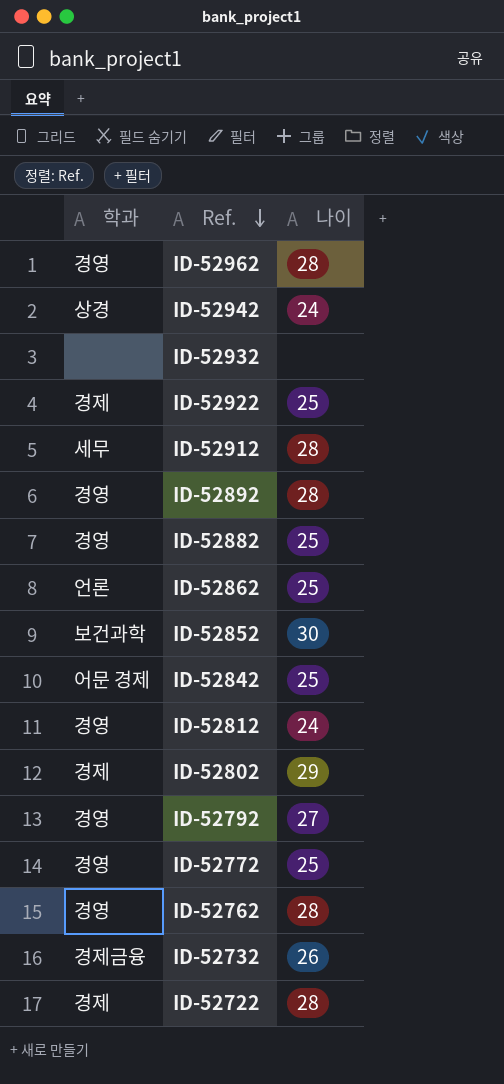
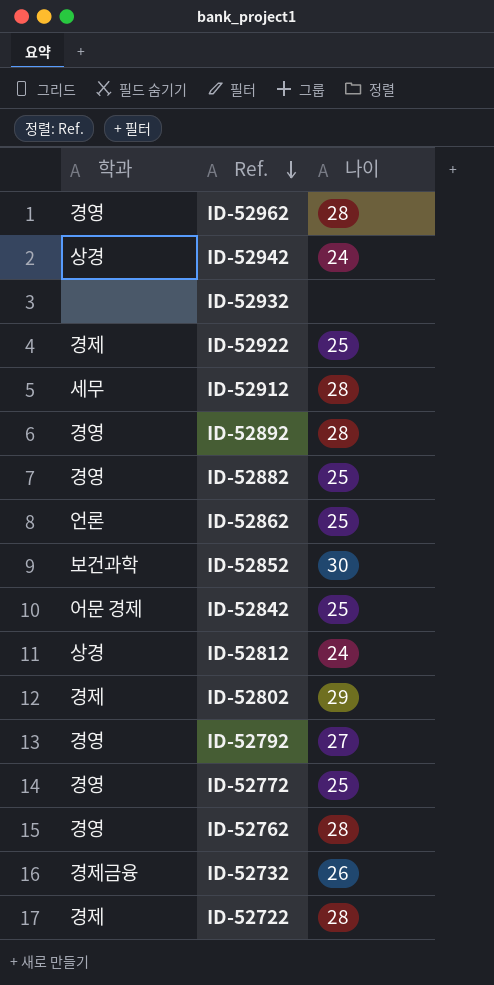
ID-52812 | 학과: 경영 -> 상경

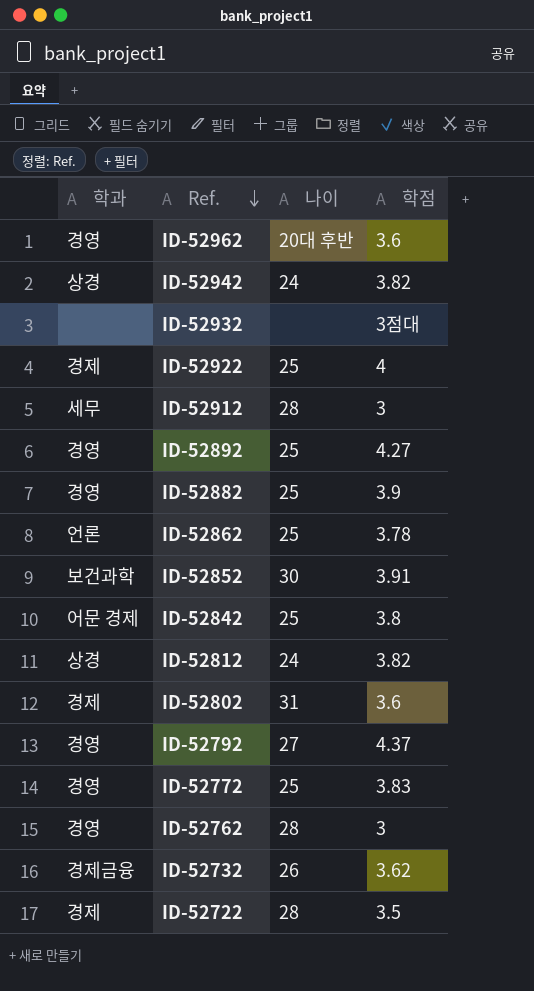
column 학점 | position: none -> 4
ID-52962 | 나이: 28 -> 20대 후반
ID-52892 | 나이: 28 -> 25
ID-52802 | 나이: 29 -> 31

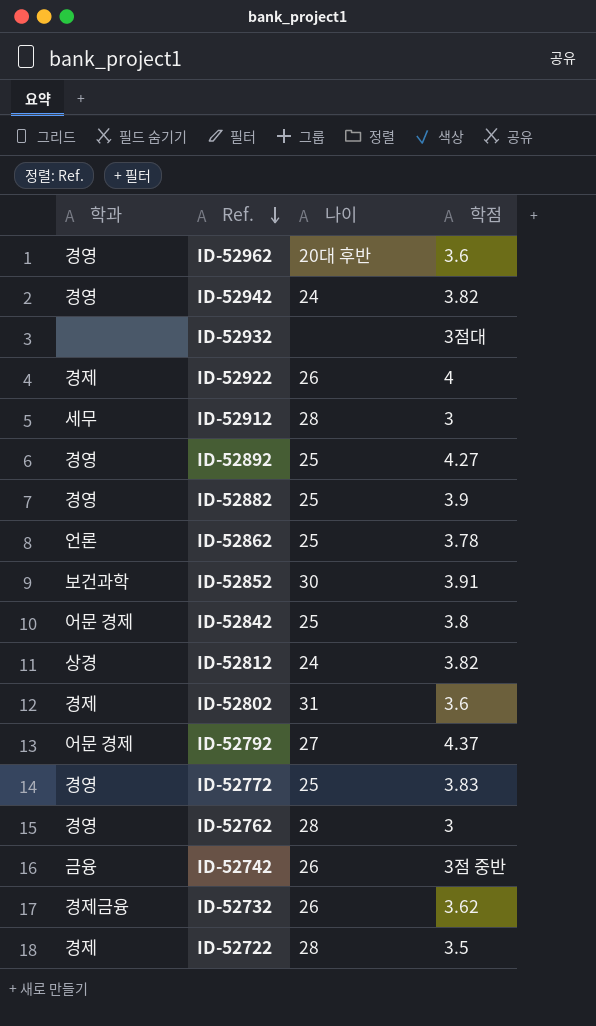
ID-52942 | 학과: 상경 -> 경영
ID-52922 | 나이: 25 -> 26
ID-52792 | 학과: 경영 -> 어문 경제
row ID-52742: none -> 금융 | 26 | 3점 중반

